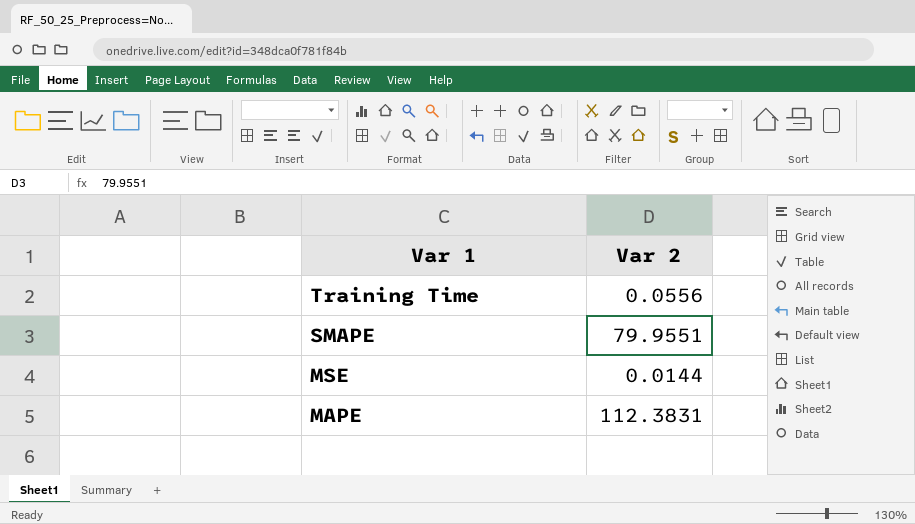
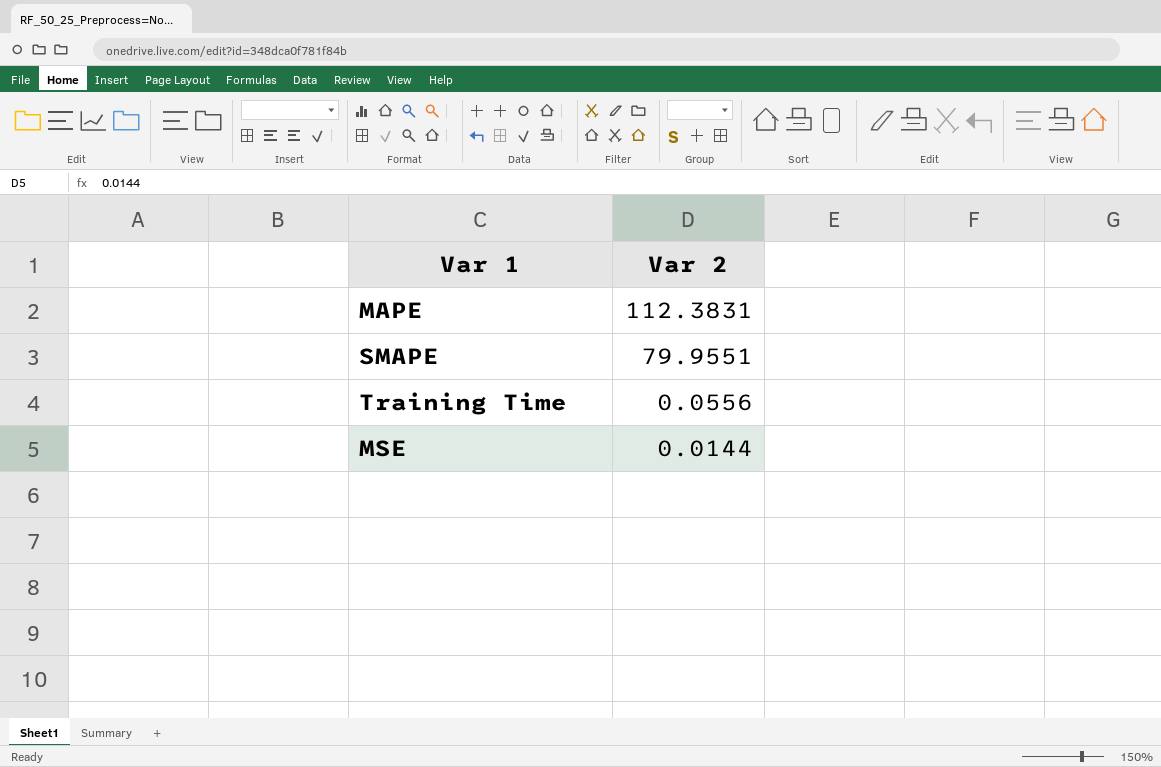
row order: Var 1 descending -> Var 2 descending

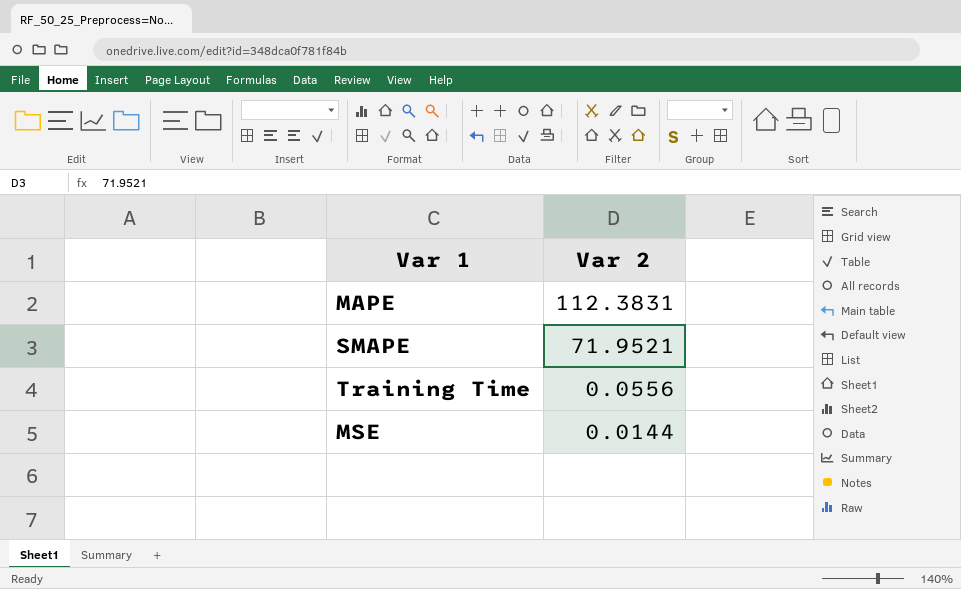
SMAPE | Var 2: 79.9551 -> 71.9521

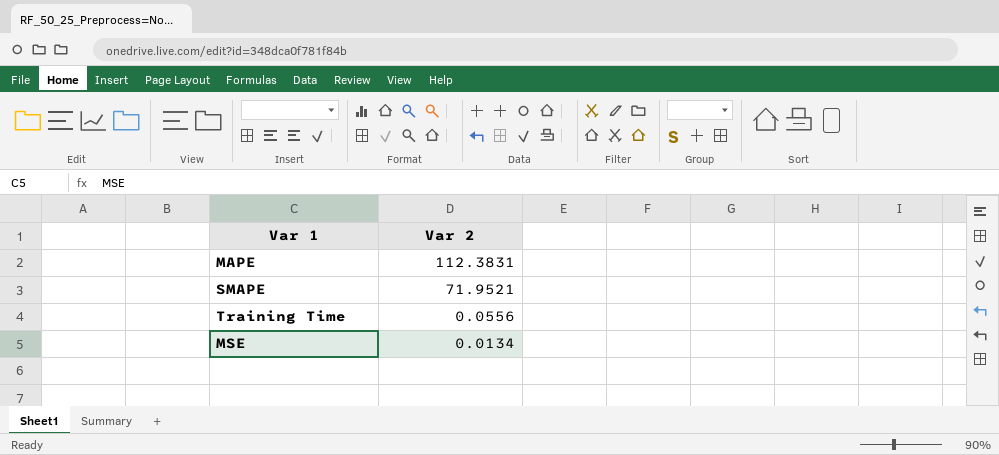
MSE | Var 2: 0.0144 -> 0.0134

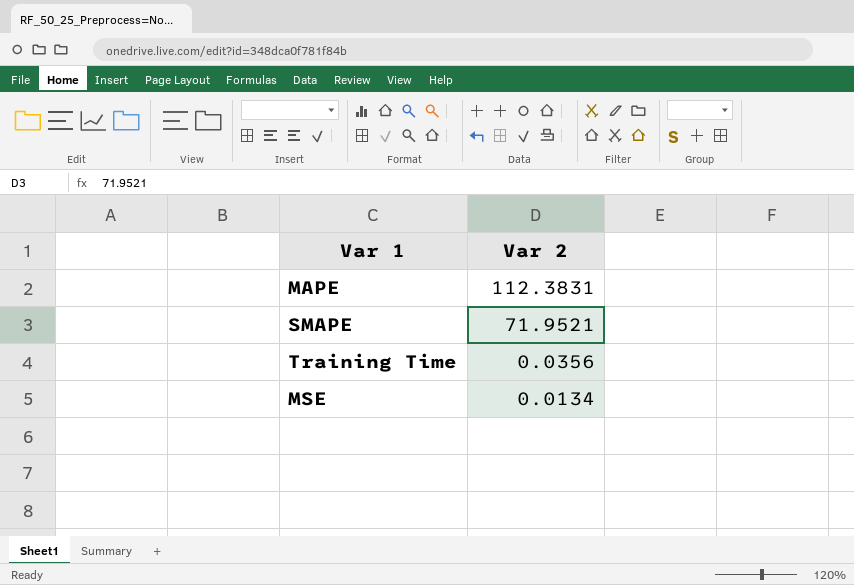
Training Time | Var 2: 0.0556 -> 0.0356

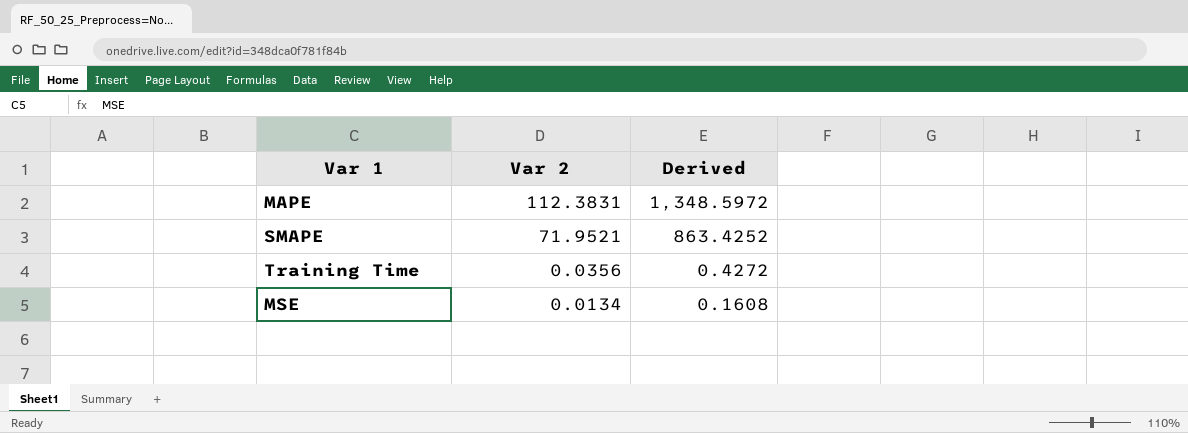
column Derived | formula: none -> [Var 2] * 12

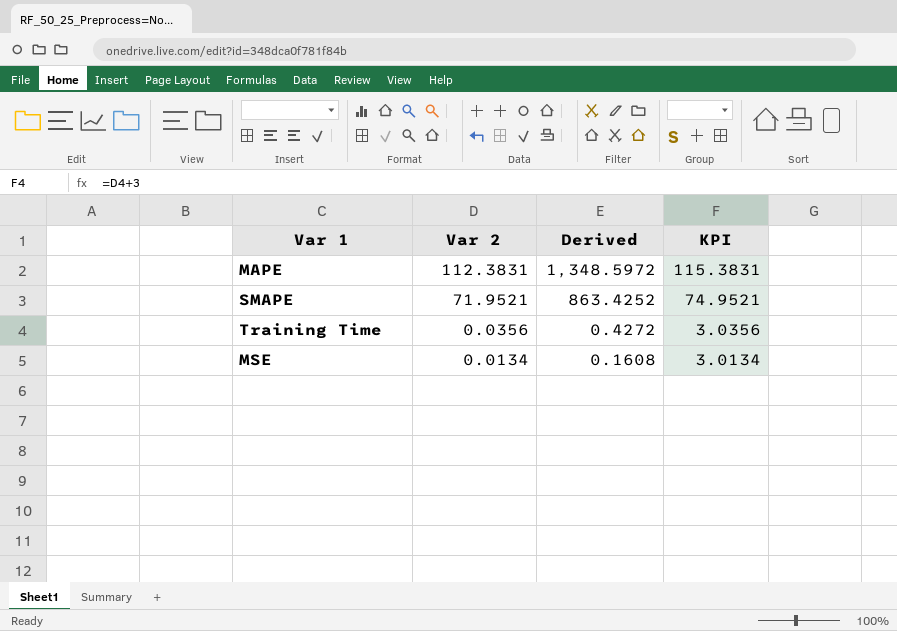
column KPI | formula: none -> [Var 2] + 3

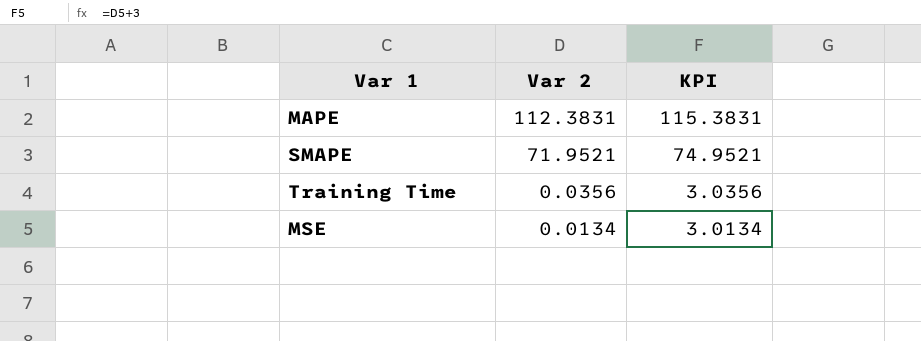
column Derived | formula: [Var 2] * 12 -> none

